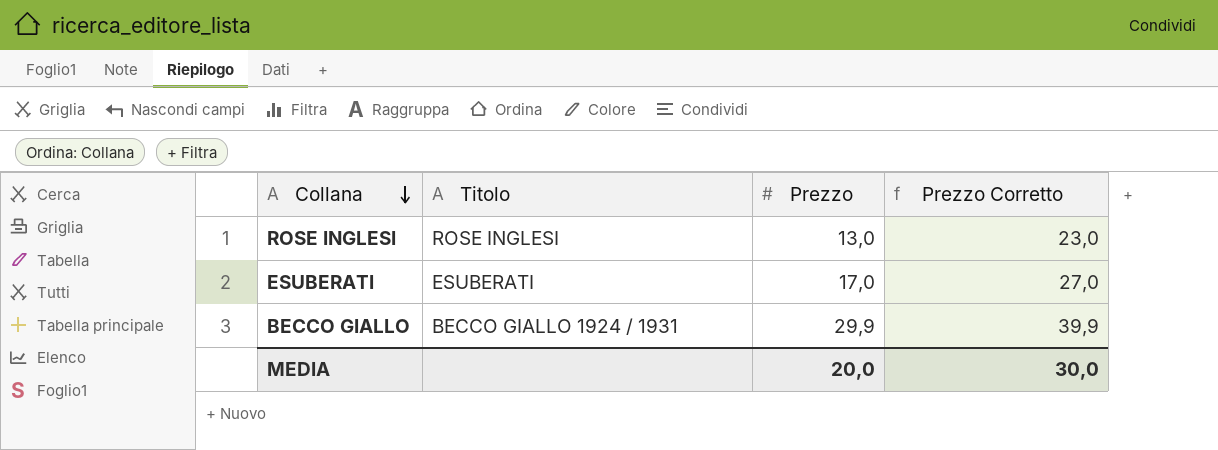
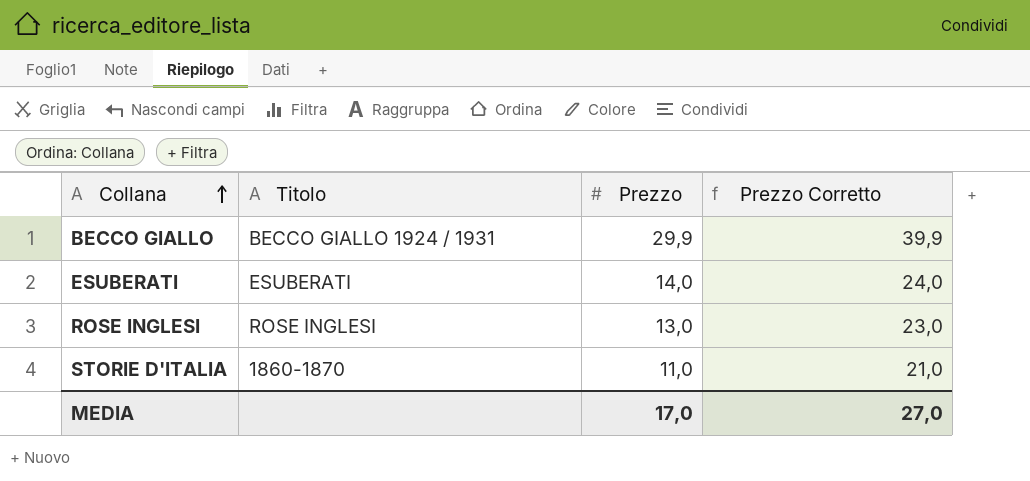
row order: Collana descending -> Collana ascending
ESUBERATI | Prezzo: 17,0 -> 14,0
ESUBERATI | Prezzo Corretto: 27,0 -> 24,0
row STORIE D'ITALIA: none -> 1860-1870 | 11,0 | 21,0
MEDIA | Prezzo: 20,0 -> 17,0
MEDIA | Prezzo Corretto: 30,0 -> 27,0

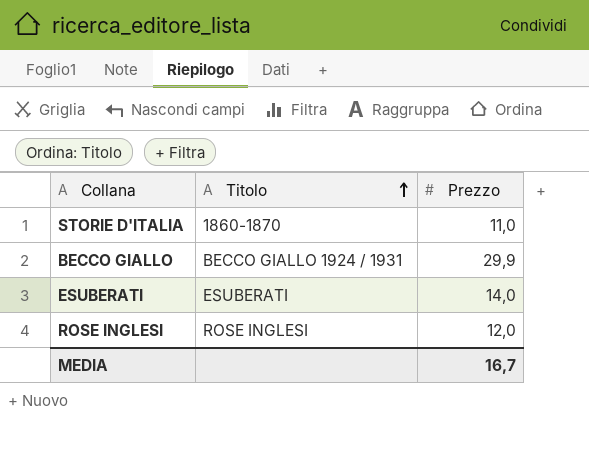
row order: Collana ascending -> Titolo ascending
column Prezzo Corretto | formula: [Prezzo] + 10 -> none
ROSE INGLESI | Prezzo: 13,0 -> 12,0
MEDIA | Prezzo: 17,0 -> 16,7

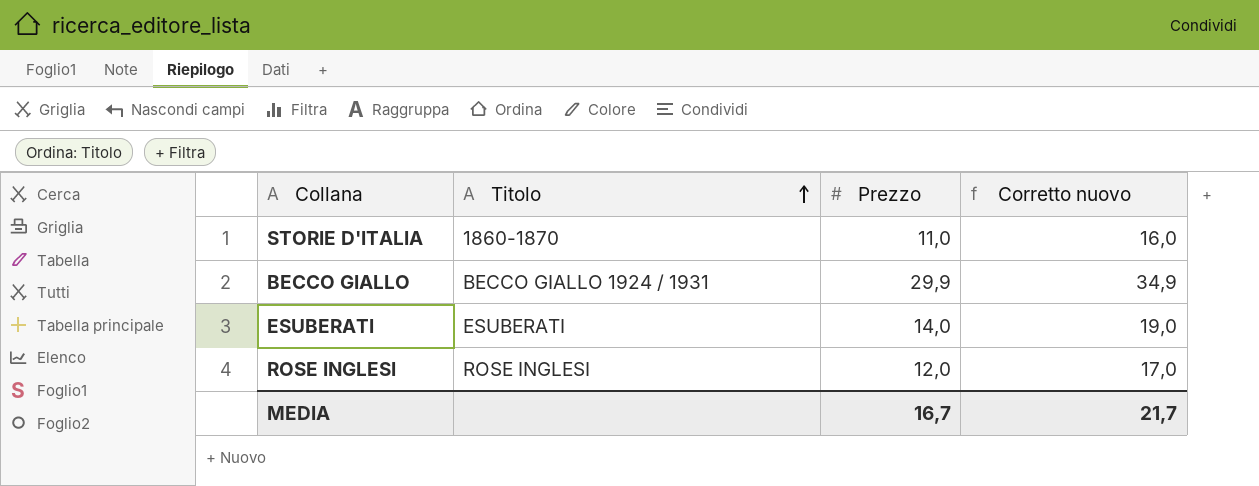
column Corretto nuovo | formula: none -> [Prezzo] + 5

